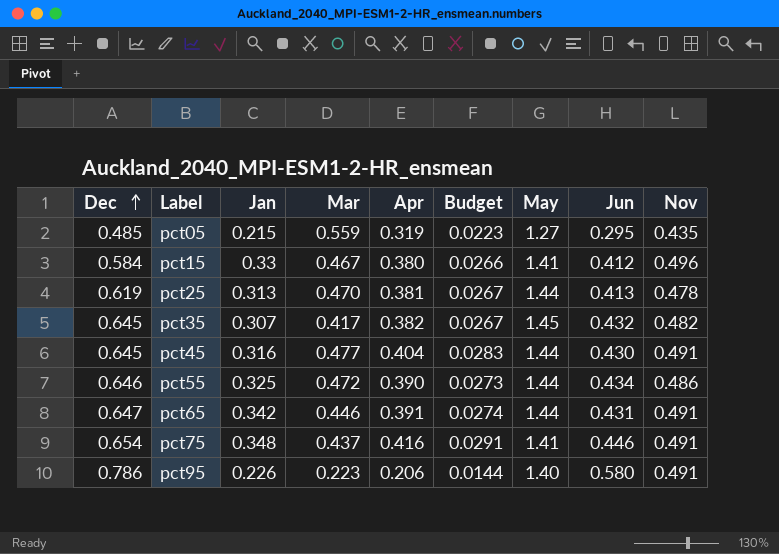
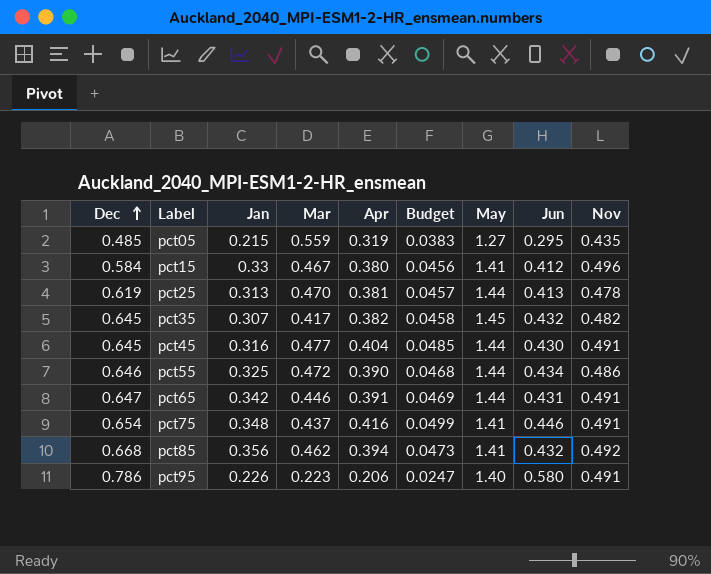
column Budget | formula: [Apr] * 0.07 -> [Apr] * 0.12
row pct85: none -> 0.668 | 0.356 | 0.462 | 0.394 | 0.0473 | 1.41 | 0.432 | 0.492

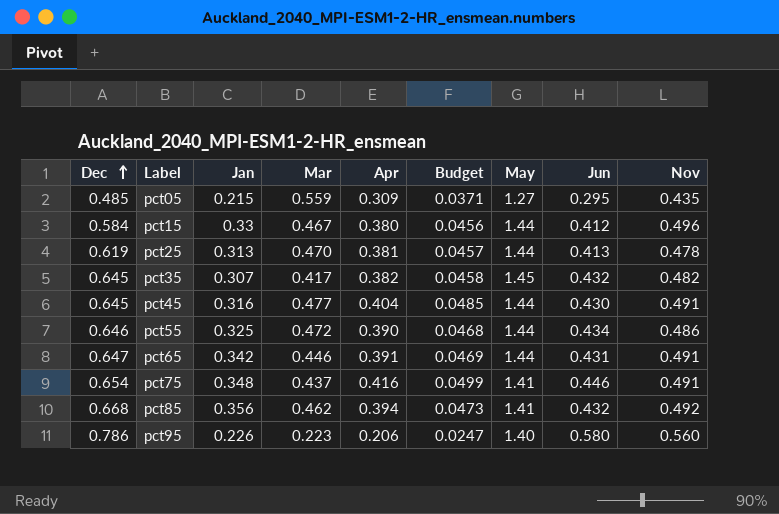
pct05 | Apr: 0.319 -> 0.309
pct05 | Budget: 0.0383 -> 0.0371
pct15 | May: 1.41 -> 1.44
pct95 | Nov: 0.491 -> 0.560

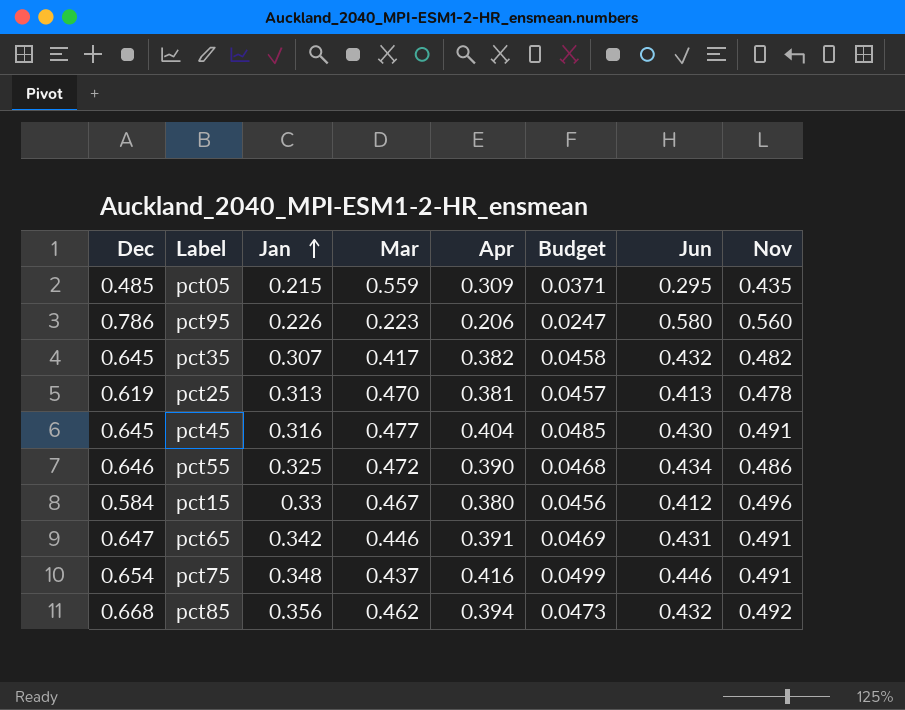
row order: Dec ascending -> Jan ascending
column May | position: 7 -> none

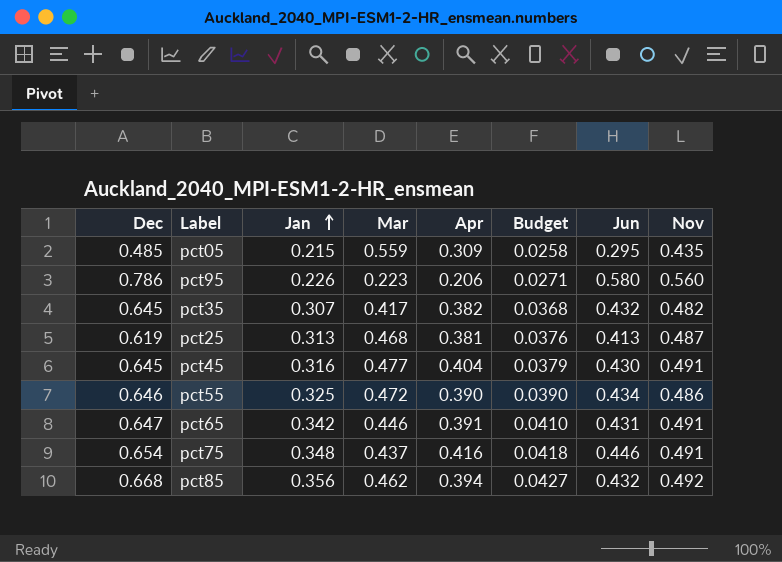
column Budget | formula: [Apr] * 0.12 -> [Jan] * 0.12
row pct15: 0.584 | 0.33 | 0.467 | 0.380 | 0.0456 | 0.412 | 0.496 -> none
pct25 | Mar: 0.470 -> 0.468
pct25 | Nov: 0.478 -> 0.487

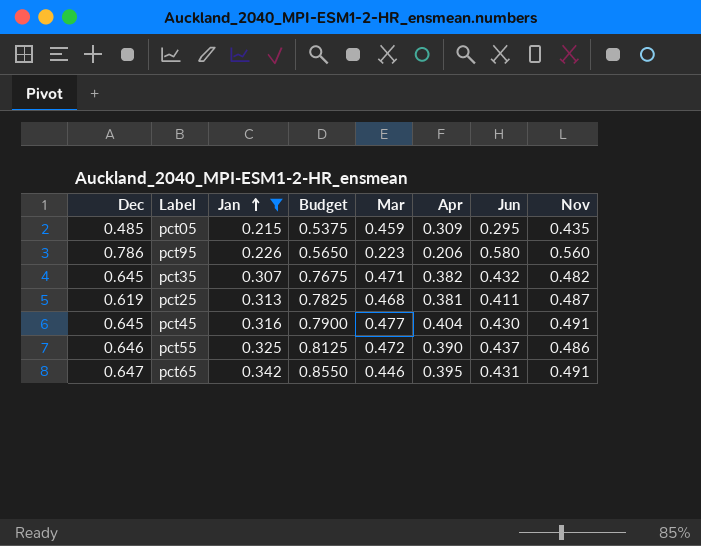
filter: none -> Jan <= 0.342
column Budget | formula: [Jan] * 0.12 -> [Jan] * 2.5
column Budget | position: 6 -> 4
pct05 | Mar: 0.559 -> 0.459
pct35 | Mar: 0.417 -> 0.471
pct25 | Jun: 0.413 -> 0.411
pct55 | Jun: 0.434 -> 0.437
pct65 | Apr: 0.391 -> 0.395

